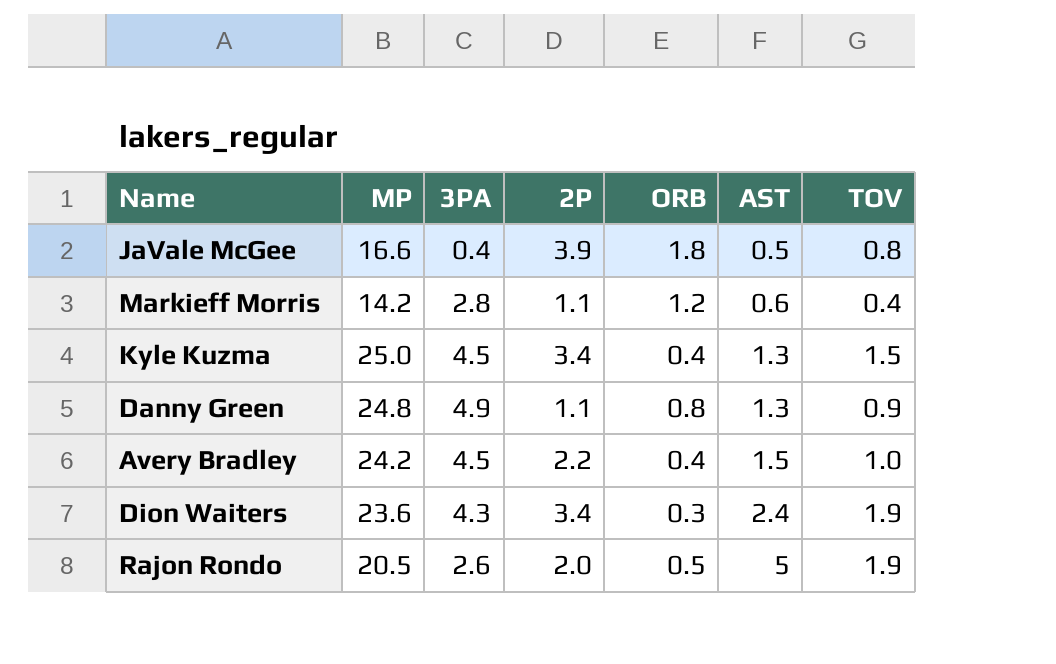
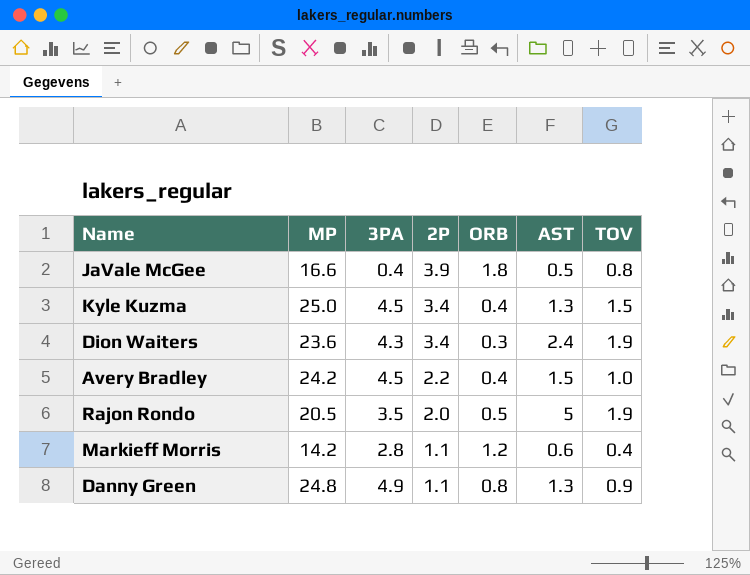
row order: AST ascending -> 2P descending
Rajon Rondo | 3PA: 2.6 -> 3.5

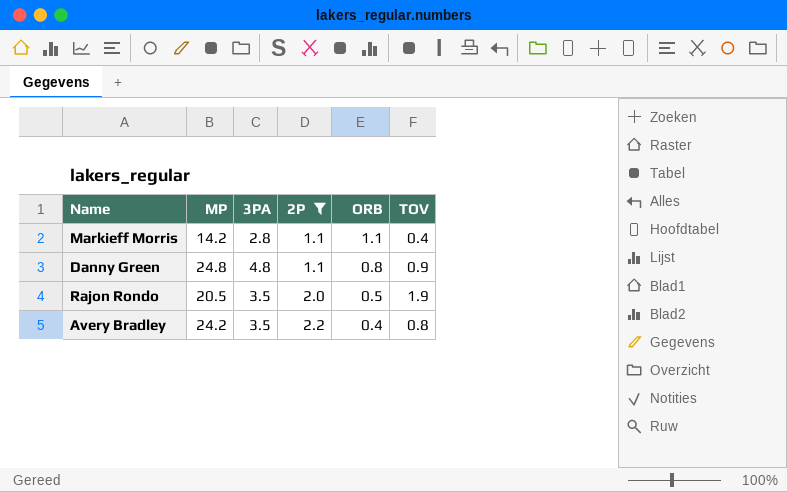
filter: none -> 2P <= 2.2
row order: 2P descending -> 2P ascending
column AST | position: 6 -> none
Markieff Morris | ORB: 1.2 -> 1.1
Danny Green | 3PA: 4.9 -> 4.8
Avery Bradley | 3PA: 4.5 -> 3.5
Avery Bradley | TOV: 1.0 -> 0.8

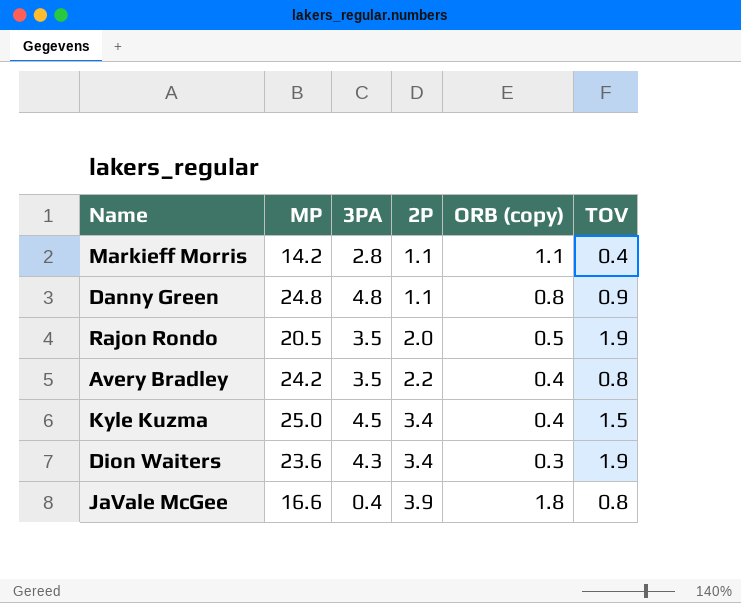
filter: 2P <= 2.2 -> none
column name: ORB -> ORB (copy)

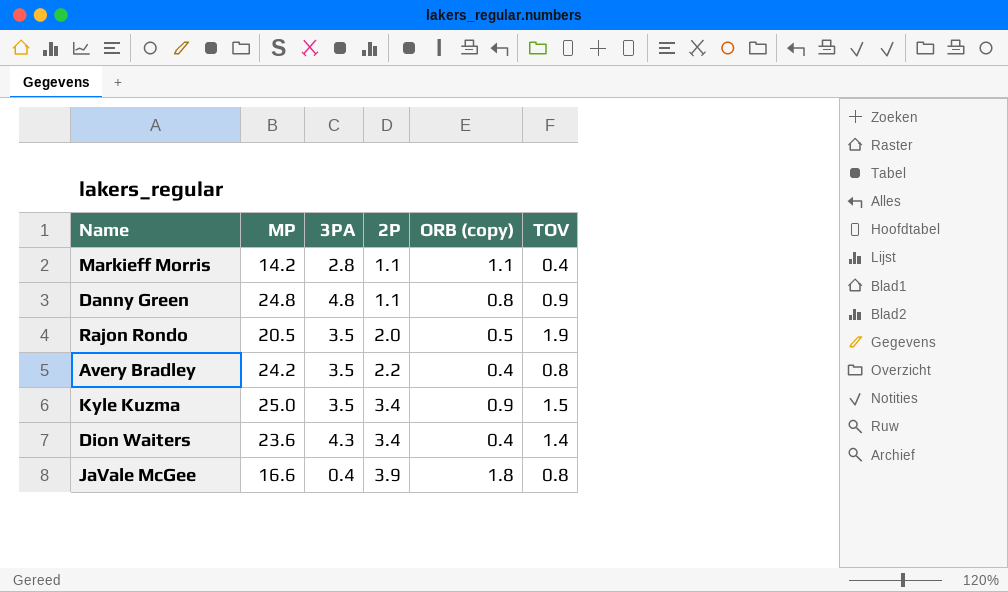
Kyle Kuzma | 3PA: 4.5 -> 3.5
Kyle Kuzma | ORB (copy): 0.4 -> 0.9
Dion Waiters | ORB (copy): 0.3 -> 0.4
Dion Waiters | TOV: 1.9 -> 1.4

